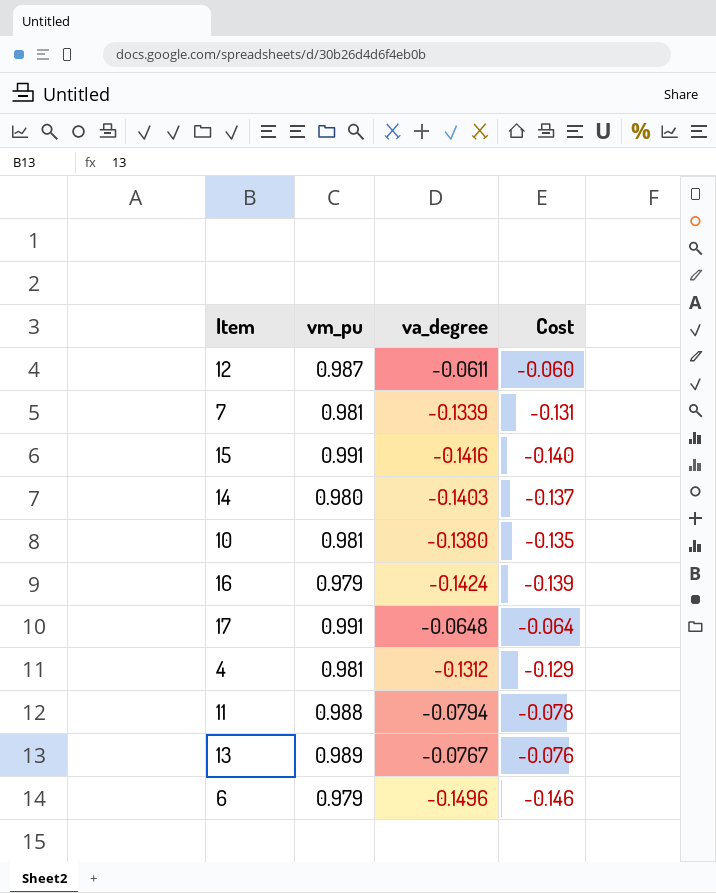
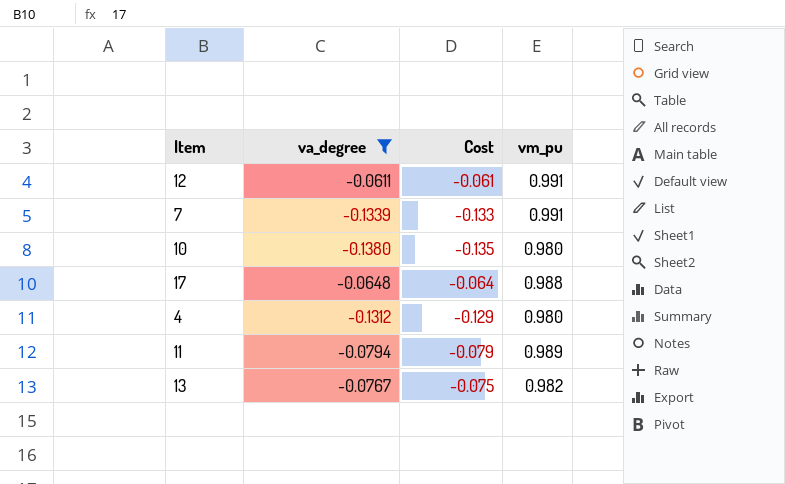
filter: none -> va_degree >= -0.1380
column vm_pu | position: 2 -> 4
12 | Cost: -0.060 -> -0.061
12 | vm_pu: 0.987 -> 0.991
7 | Cost: -0.131 -> -0.133
7 | vm_pu: 0.981 -> 0.991
10 | vm_pu: 0.981 -> 0.980
17 | vm_pu: 0.991 -> 0.988
4 | vm_pu: 0.981 -> 0.980
11 | Cost: -0.078 -> -0.079
11 | vm_pu: 0.988 -> 0.989
13 | Cost: -0.076 -> -0.075
13 | vm_pu: 0.989 -> 0.982

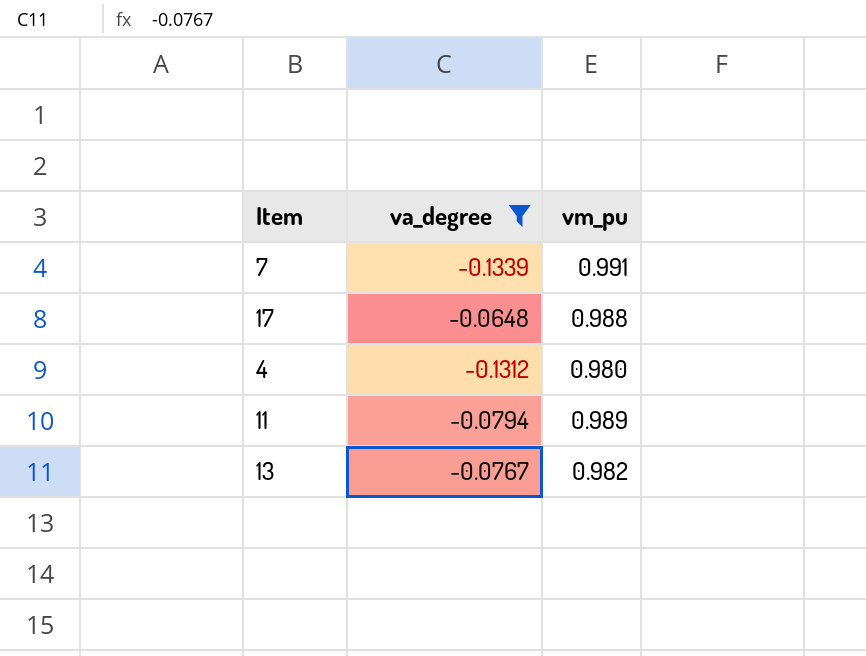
column Cost | formula: [va_degree] * [vm_pu] -> none
row 12: -0.0611 | -0.061 | 0.991 -> none
row 10: -0.1380 | -0.135 | 0.980 -> none

